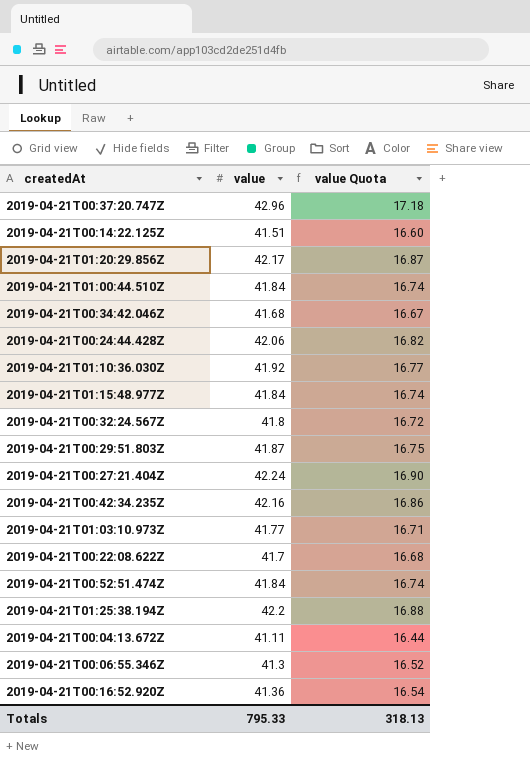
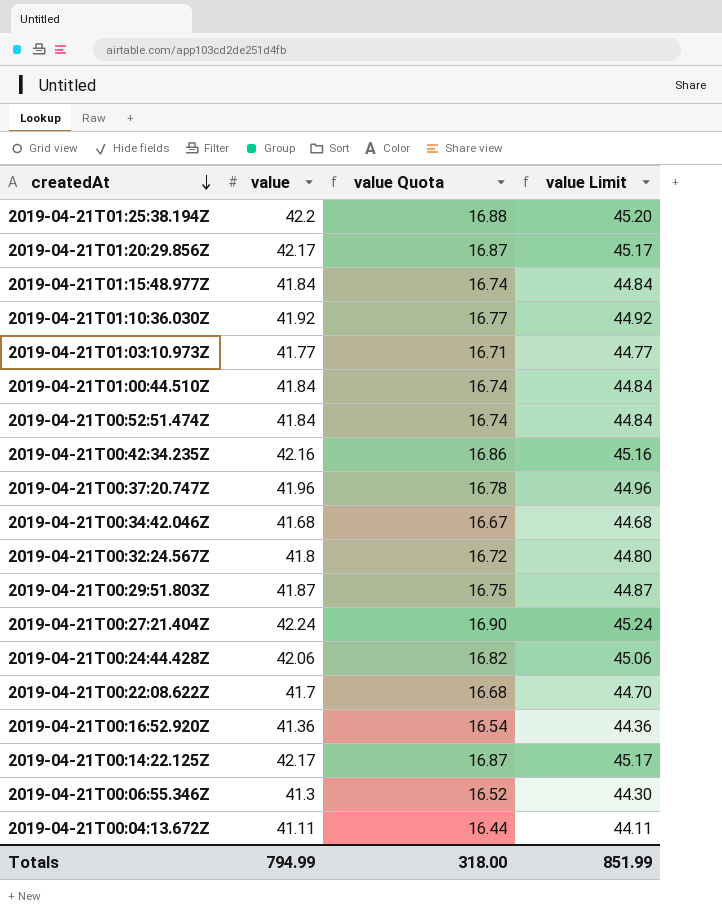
row order: none -> createdAt descending
column value Limit | formula: none -> [value] + 3
2019-04-21T00:37:20.747Z | value: 42.96 -> 41.96
2019-04-21T00:37:20.747Z | value Quota: 17.18 -> 16.78
2019-04-21T00:14:22.125Z | value: 41.51 -> 42.17
2019-04-21T00:14:22.125Z | value Quota: 16.60 -> 16.87
Totals | value: 795.33 -> 794.99
Totals | value Quota: 318.13 -> 318.00

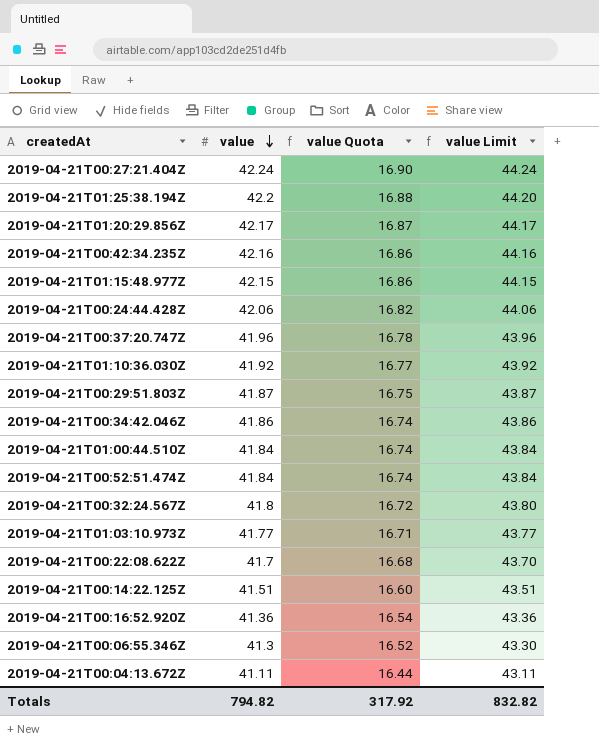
row order: createdAt descending -> value descending
column value Limit | formula: [value] + 3 -> [value] + 2
2019-04-21T01:15:48.977Z | value: 41.84 -> 42.15
2019-04-21T01:15:48.977Z | value Quota: 16.74 -> 16.86
2019-04-21T00:34:42.046Z | value: 41.68 -> 41.86
2019-04-21T00:34:42.046Z | value Quota: 16.67 -> 16.74
2019-04-21T00:14:22.125Z | value: 42.17 -> 41.51
2019-04-21T00:14:22.125Z | value Quota: 16.87 -> 16.60
Totals | value: 794.99 -> 794.82
Totals | value Quota: 318.00 -> 317.92
Totals | value Limit: 851.99 -> 832.82

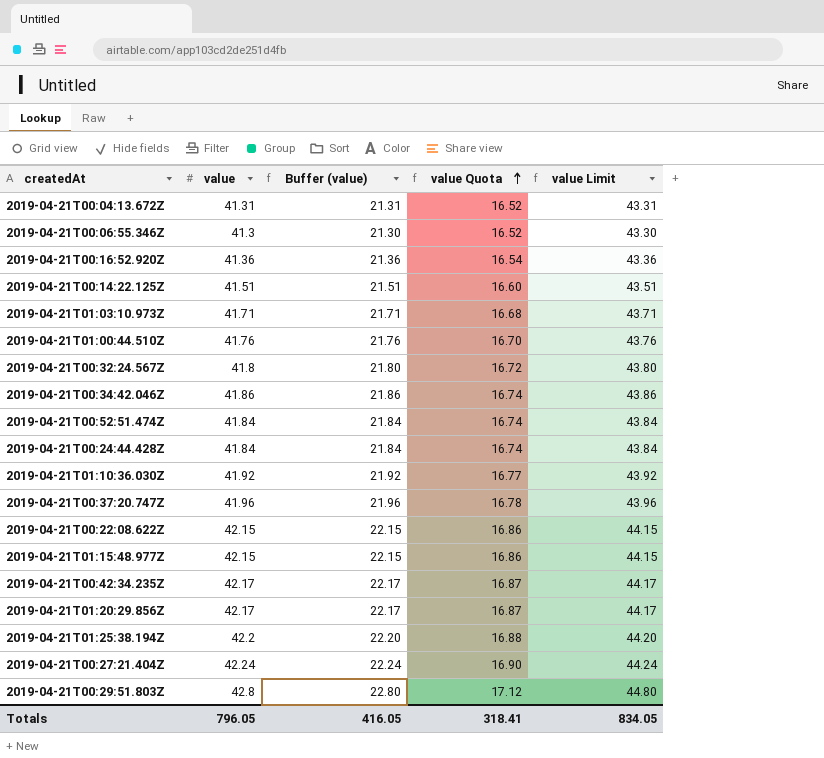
row order: value descending -> value Quota ascending
column Buffer (value) | formula: none -> [value] - 20
2019-04-21T00:04:13.672Z | value: 41.11 -> 41.31
2019-04-21T00:04:13.672Z | value Quota: 16.44 -> 16.52
2019-04-21T00:04:13.672Z | value Limit: 43.11 -> 43.31
2019-04-21T01:03:10.973Z | value: 41.77 -> 41.71
2019-04-21T01:03:10.973Z | value Quota: 16.71 -> 16.68
2019-04-21T01:03:10.973Z | value Limit: 43.77 -> 43.71
2019-04-21T01:00:44.510Z | value: 41.84 -> 41.76
2019-04-21T01:00:44.510Z | value Quota: 16.74 -> 16.70
2019-04-21T01:00:44.510Z | value Limit: 43.84 -> 43.76
2019-04-21T00:24:44.428Z | value: 42.06 -> 41.84
2019-04-21T00:24:44.428Z | value Quota: 16.82 -> 16.74
2019-04-21T00:24:44.428Z | value Limit: 44.06 -> 43.84
2019-04-21T00:22:08.622Z | value: 41.7 -> 42.15
2019-04-21T00:22:08.622Z | value Quota: 16.68 -> 16.86
2019-04-21T00:22:08.622Z | value Limit: 43.70 -> 44.15
2019-04-21T00:42:34.235Z | value: 42.16 -> 42.17
2019-04-21T00:42:34.235Z | value Quota: 16.86 -> 16.87
2019-04-21T00:42:34.235Z | value Limit: 44.16 -> 44.17
2019-04-21T00:29:51.803Z | value: 41.87 -> 42.8
2019-04-21T00:29:51.803Z | value Quota: 16.75 -> 17.12
2019-04-21T00:29:51.803Z | value Limit: 43.87 -> 44.80
Totals | value: 794.82 -> 796.05
Totals | value Quota: 317.92 -> 318.41
Totals | value Limit: 832.82 -> 834.05

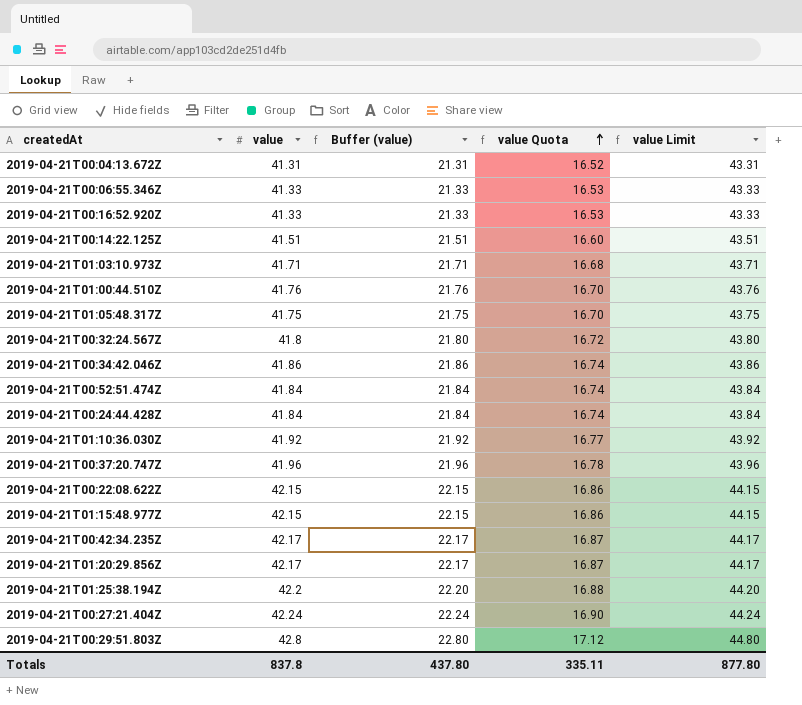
2019-04-21T00:06:55.346Z | value: 41.3 -> 41.33
2019-04-21T00:06:55.346Z | Buffer (value): 21.30 -> 21.33
2019-04-21T00:06:55.346Z | value Quota: 16.52 -> 16.53
2019-04-21T00:06:55.346Z | value Limit: 43.30 -> 43.33
2019-04-21T00:16:52.920Z | value: 41.36 -> 41.33
2019-04-21T00:16:52.920Z | Buffer (value): 21.36 -> 21.33
2019-04-21T00:16:52.920Z | value Quota: 16.54 -> 16.53
2019-04-21T00:16:52.920Z | value Limit: 43.36 -> 43.33
row 2019-04-21T01:05:48.317Z: none -> 41.75 | 21.75 | 16.70 | 43.75
Totals | value: 796.05 -> 837.8
Totals | Buffer (value): 416.05 -> 437.80
Totals | value Quota: 318.41 -> 335.11
Totals | value Limit: 834.05 -> 877.80

